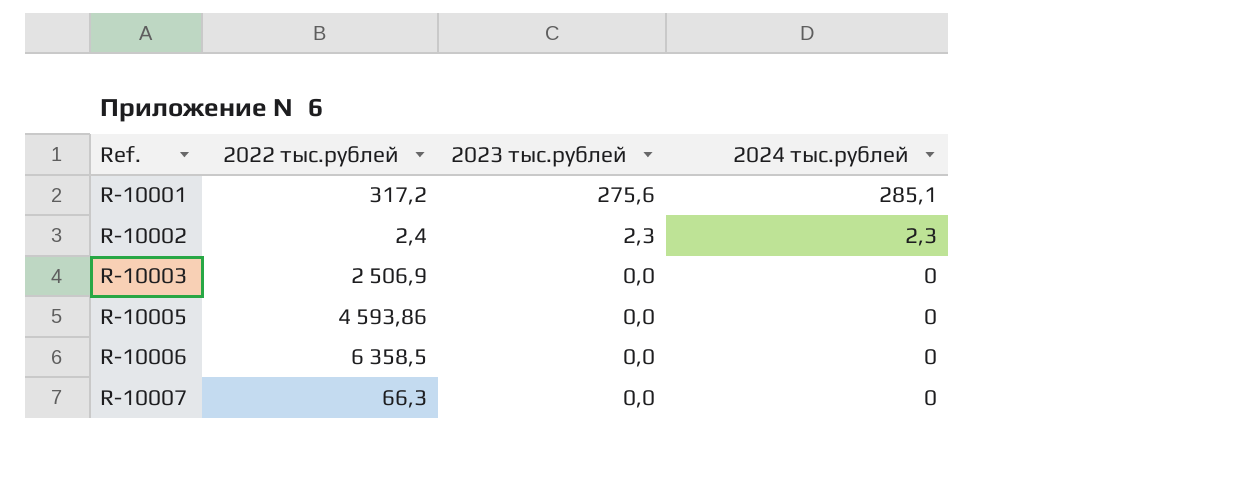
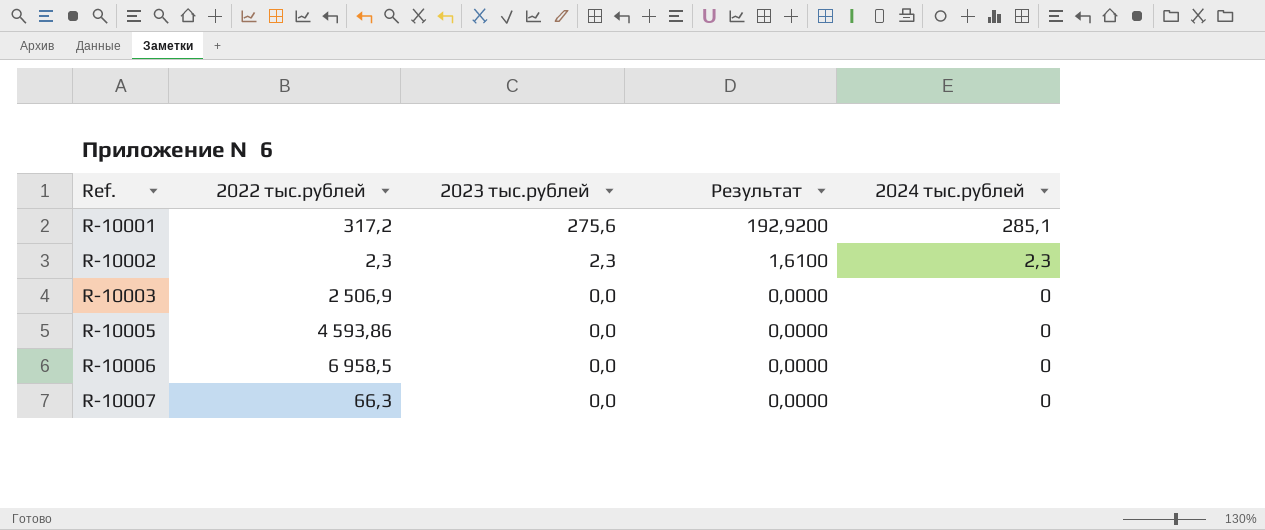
column Результат | formula: none -> [2023 тыс.рублей] * 0,7
R-10002 | 2022 тыс.рублей: 2,4 -> 2,3
R-10006 | 2022 тыс.рублей: 6 358,5 -> 6 958,5

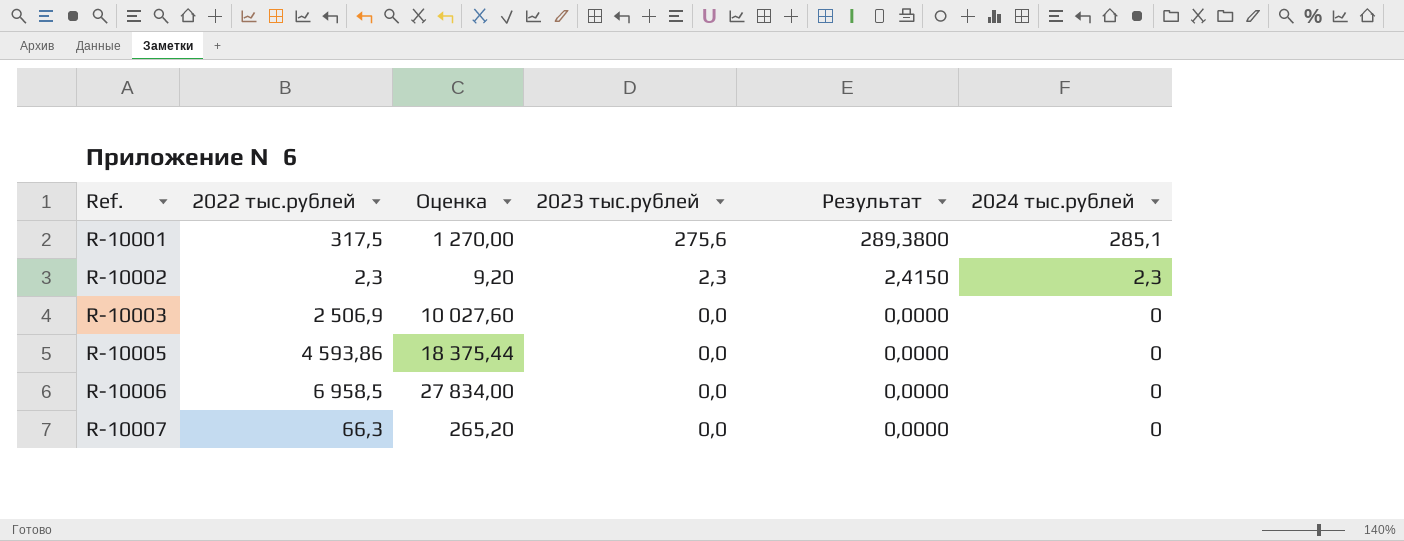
column Оценка | formula: none -> [2022 тыс.рублей] * 4
column Результат | formula: [2023 тыс.рублей] * 0,7 -> [2023 тыс.рублей] * 1,05
R-10001 | 2022 тыс.рублей: 317,2 -> 317,5

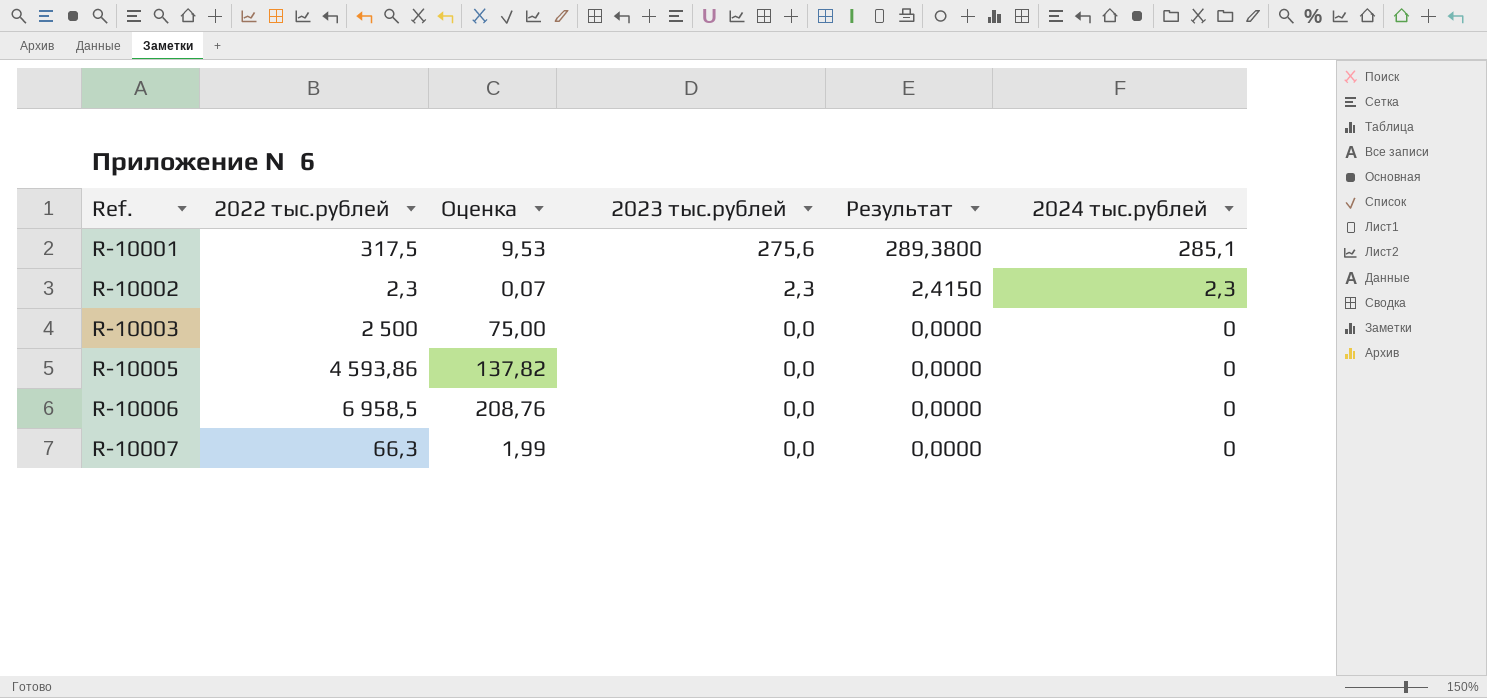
column Оценка | formula: [2022 тыс.рублей] * 4 -> [2022 тыс.рублей] * 0,03
R-10003 | 2022 тыс.рублей: 2 506,9 -> 2 500

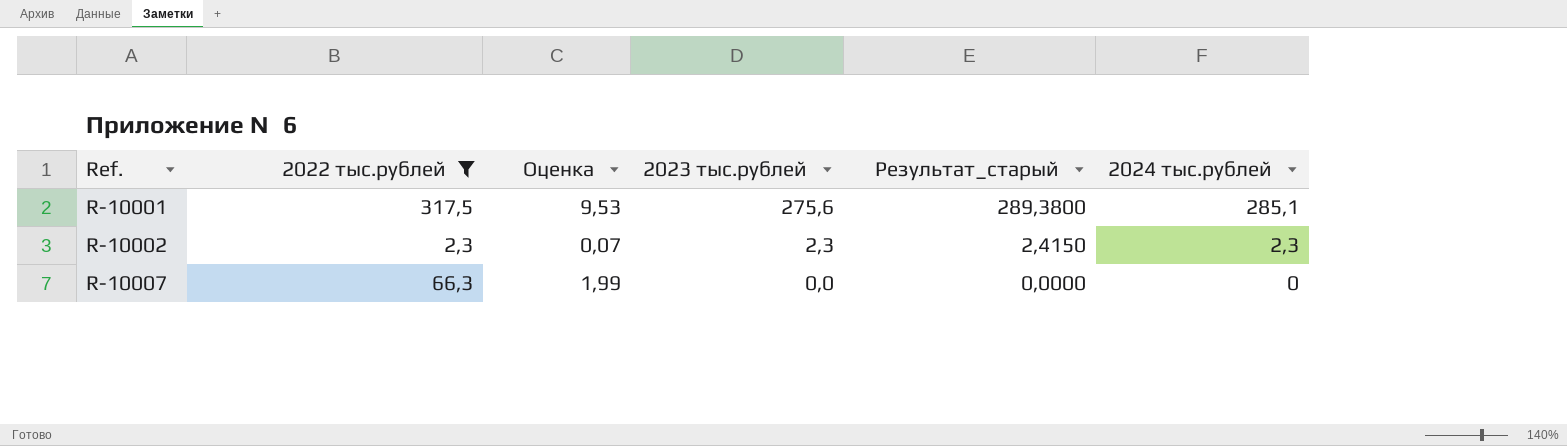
filter: none -> 2022 тыс.рублей <= 317,5
column name: Результат -> Результат_старый

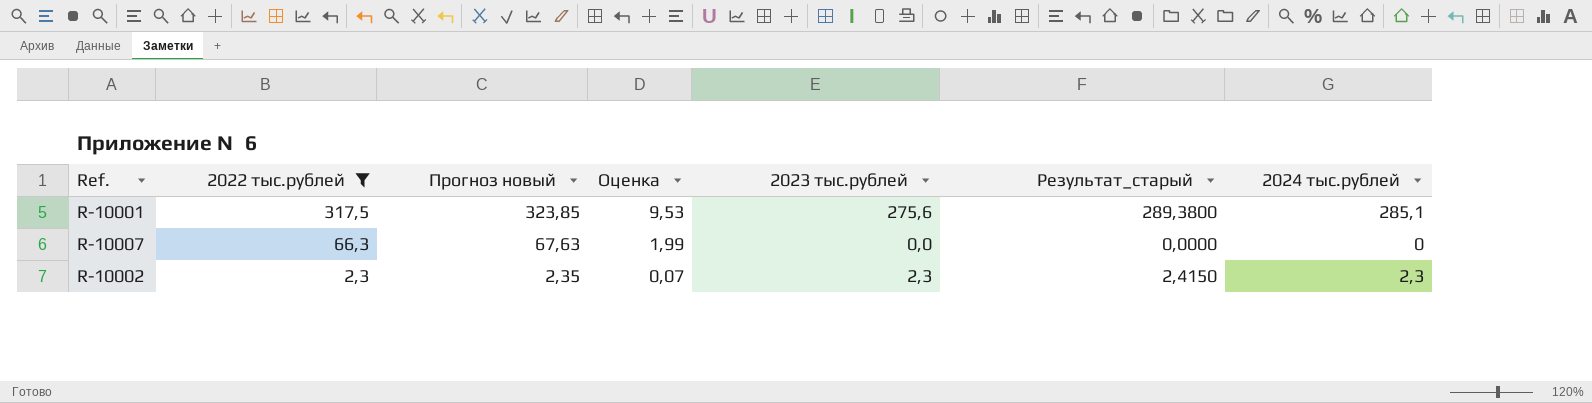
row order: Ref. ascending -> 2022 тыс.рублей descending
column Прогноз новый | formula: none -> [2022 тыс.рублей] * 1,02

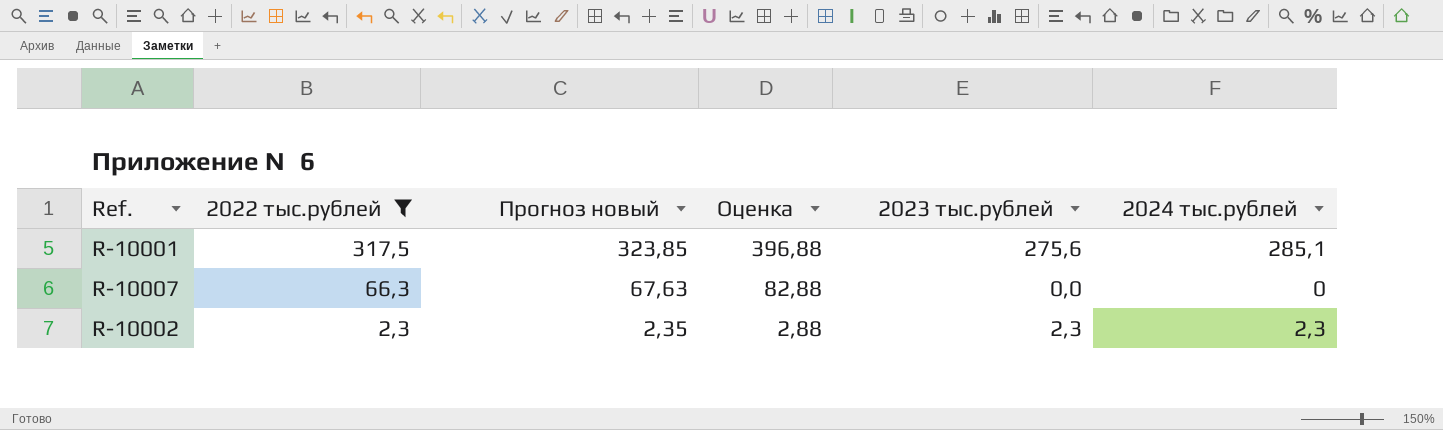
column Результат_старый | formula: [2023 тыс.рублей] * 1,05 -> none
column Оценка | formula: [2022 тыс.рублей] * 0,03 -> [2022 тыс.рублей] * 1,25

